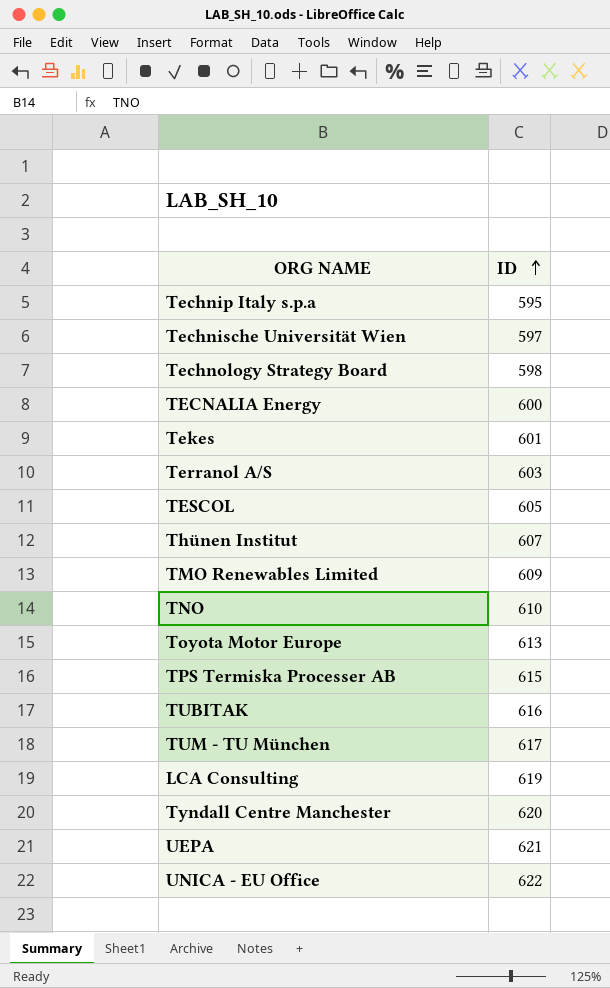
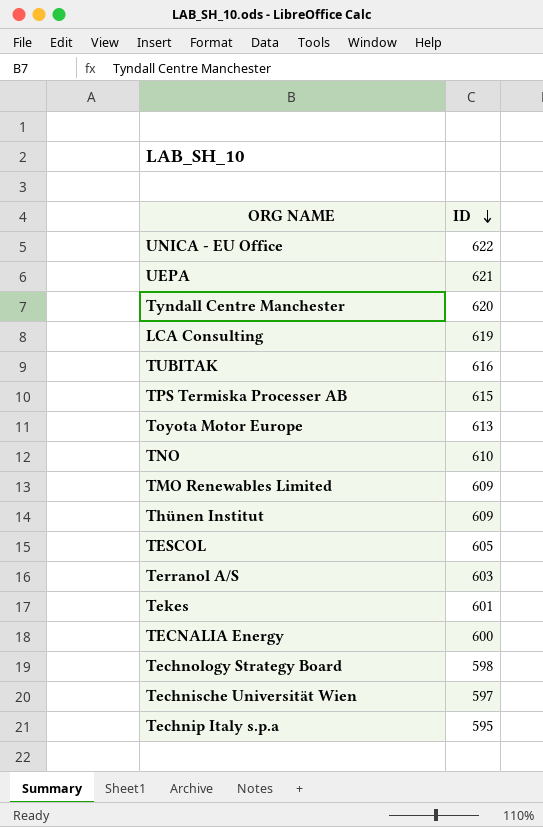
row order: ID ascending -> ID descending
row TUM - TU München: 617 -> none
Thünen Institut | ID: 607 -> 609

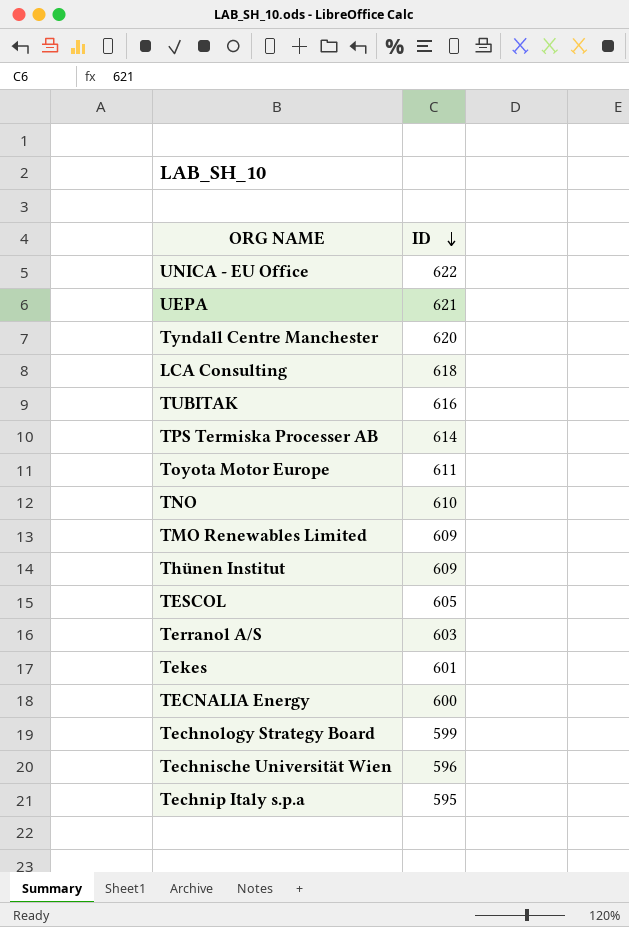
LCA Consulting | ID: 619 -> 618
TPS Termiska Processer AB | ID: 615 -> 614
Toyota Motor Europe | ID: 613 -> 611
Technology Strategy Board | ID: 598 -> 599
Technische Universität Wien | ID: 597 -> 596

